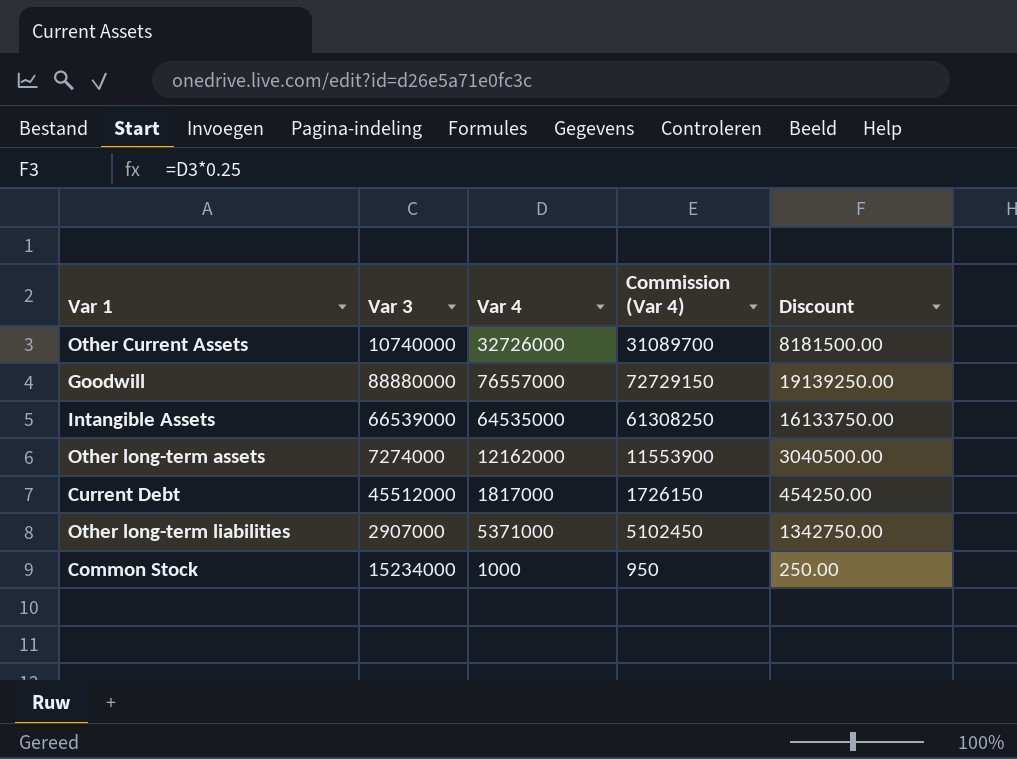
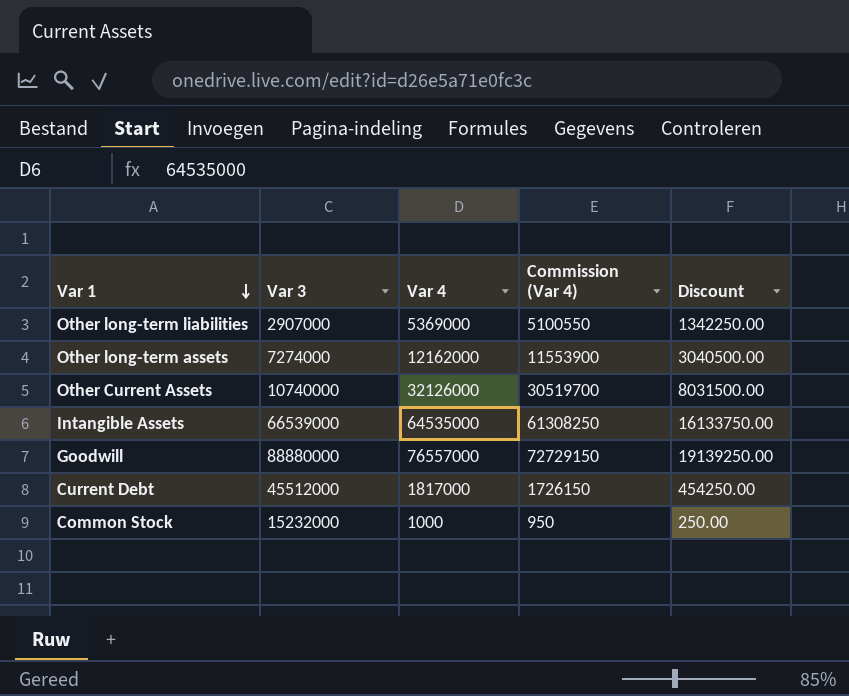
row order: none -> Var 1 descending
Other long-term liabilities | Var 4: 5371000 -> 5369000
Other long-term liabilities | Commission (Var 4): 5102450 -> 5100550
Other long-term liabilities | Discount: 1342750.00 -> 1342250.00
Other Current Assets | Var 4: 32726000 -> 32126000
Other Current Assets | Commission (Var 4): 31089700 -> 30519700
Other Current Assets | Discount: 8181500.00 -> 8031500.00
Common Stock | Var 3: 15234000 -> 15232000

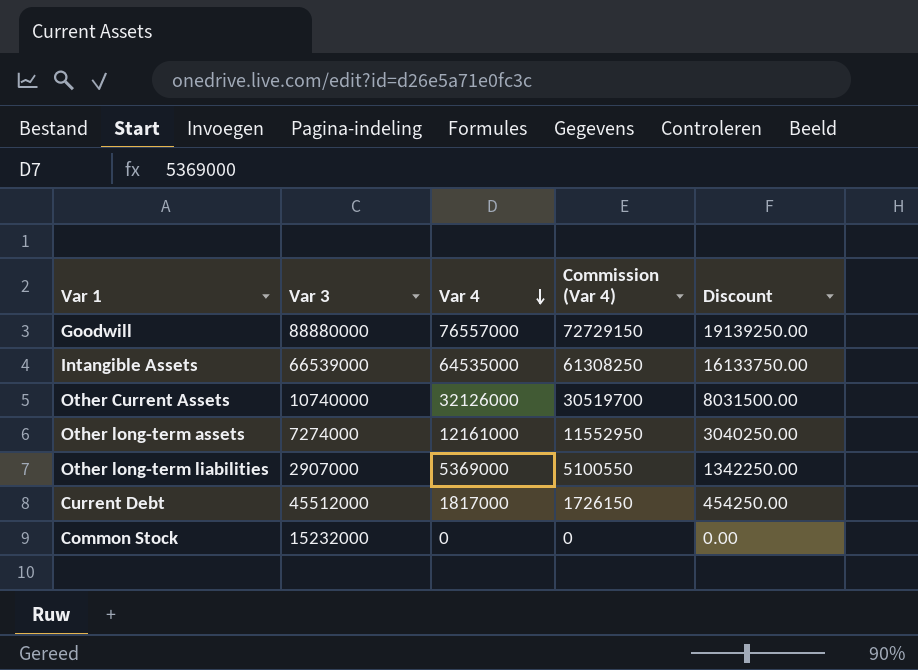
row order: Var 1 descending -> Var 4 descending
Other long-term assets | Var 4: 12162000 -> 12161000
Other long-term assets | Commission (Var 4): 11553900 -> 11552950
Other long-term assets | Discount: 3040500.00 -> 3040250.00
Common Stock | Var 4: 1000 -> 0
Common Stock | Commission (Var 4): 950 -> 0
Common Stock | Discount: 250.00 -> 0.00

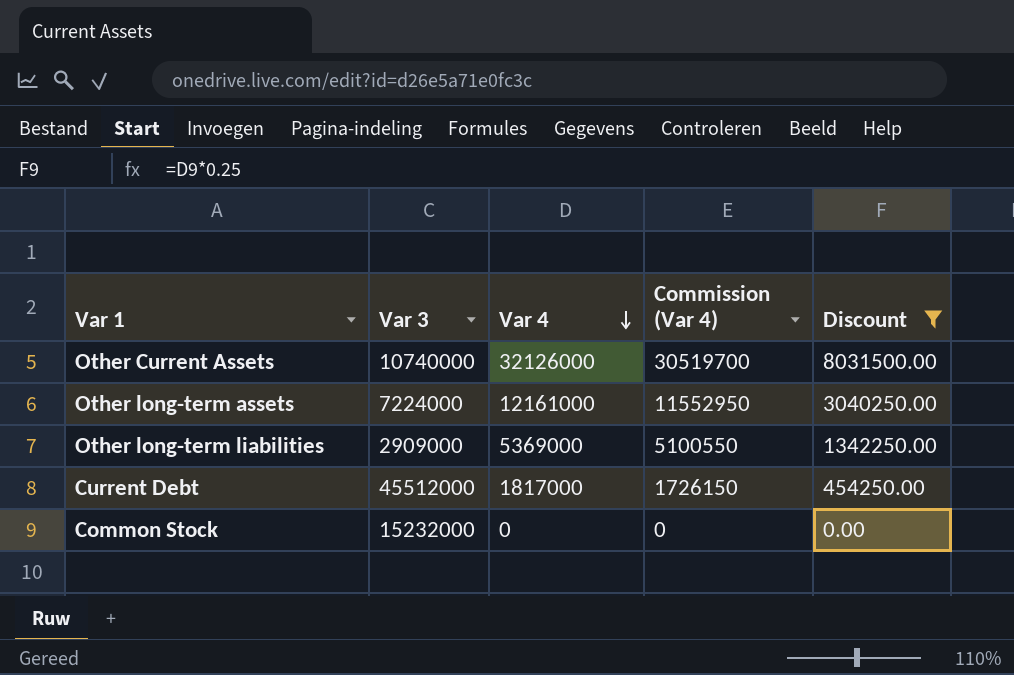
filter: none -> Discount <= 8031500.00
Other long-term assets | Var 3: 7274000 -> 7224000
Other long-term liabilities | Var 3: 2907000 -> 2909000

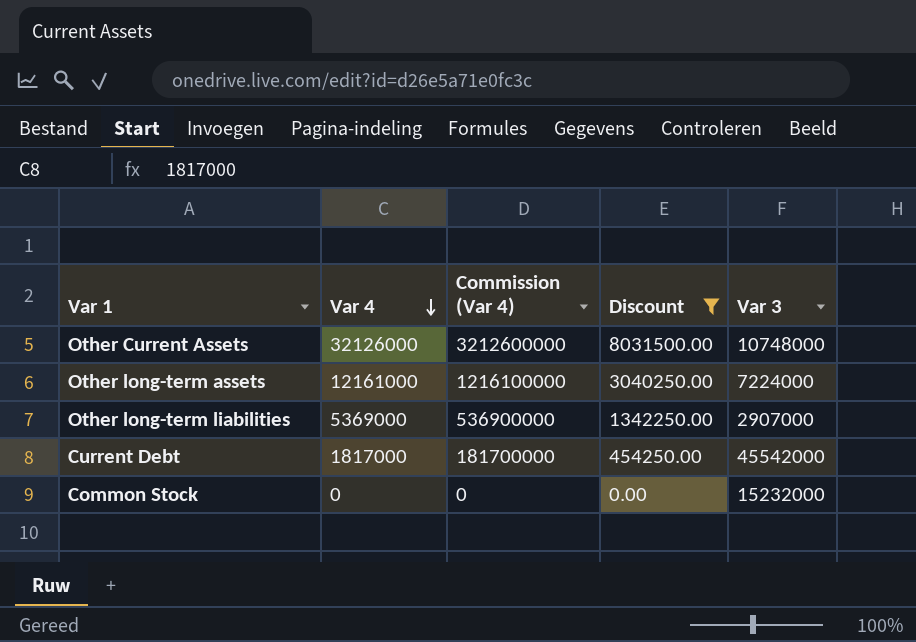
column Commission (Var 4) | formula: [Var 4] * 0.95 -> [Var 4] * 100
column Var 3 | position: 2 -> 5
Other Current Assets | Var 3: 10740000 -> 10748000
Other long-term liabilities | Var 3: 2909000 -> 2907000
Current Debt | Var 3: 45512000 -> 45542000

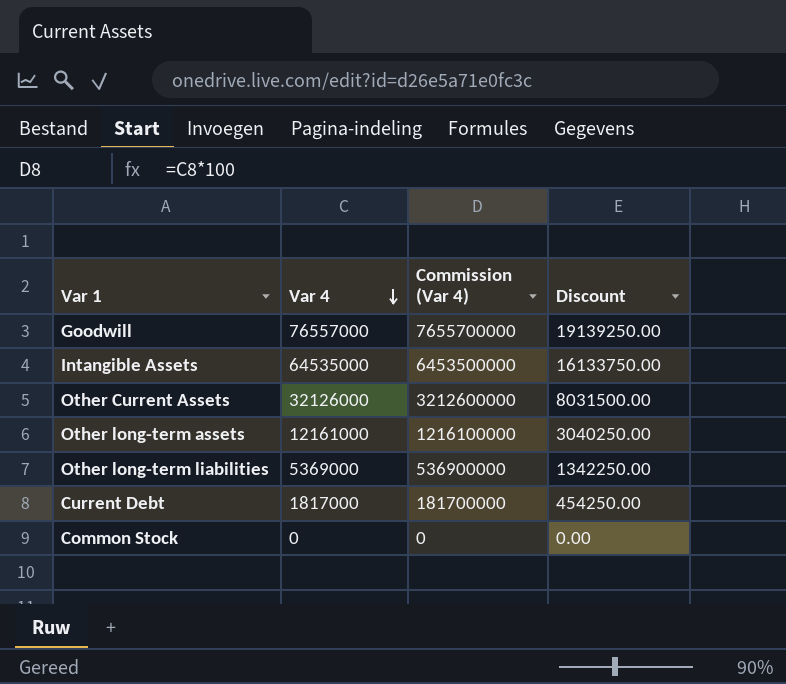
filter: Discount <= 8031500.00 -> none
column Var 3 | position: 5 -> none

